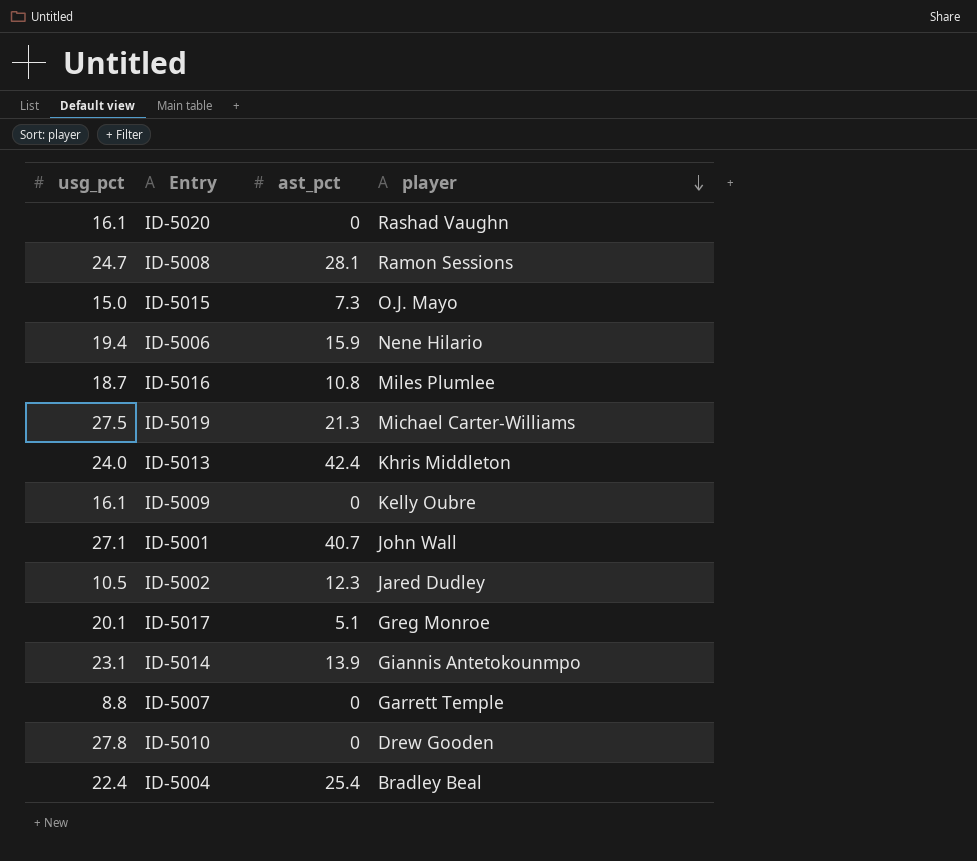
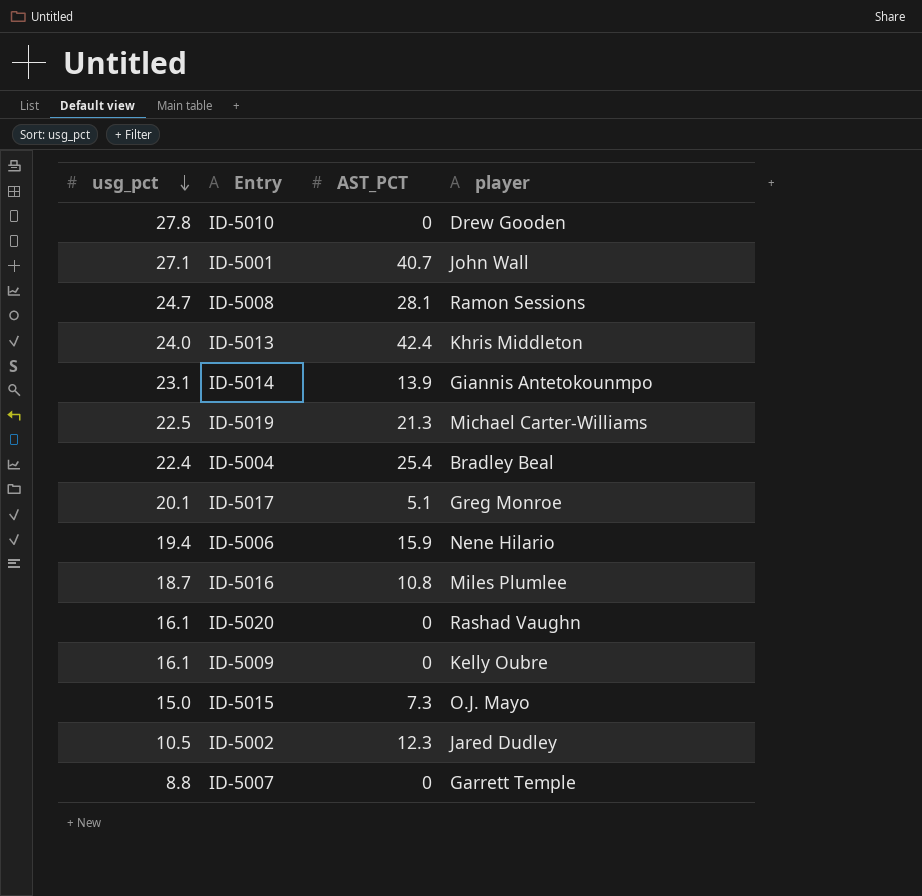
row order: player descending -> usg_pct descending
column name: ast_pct -> AST_PCT
ID-5019 | usg_pct: 27.5 -> 22.5

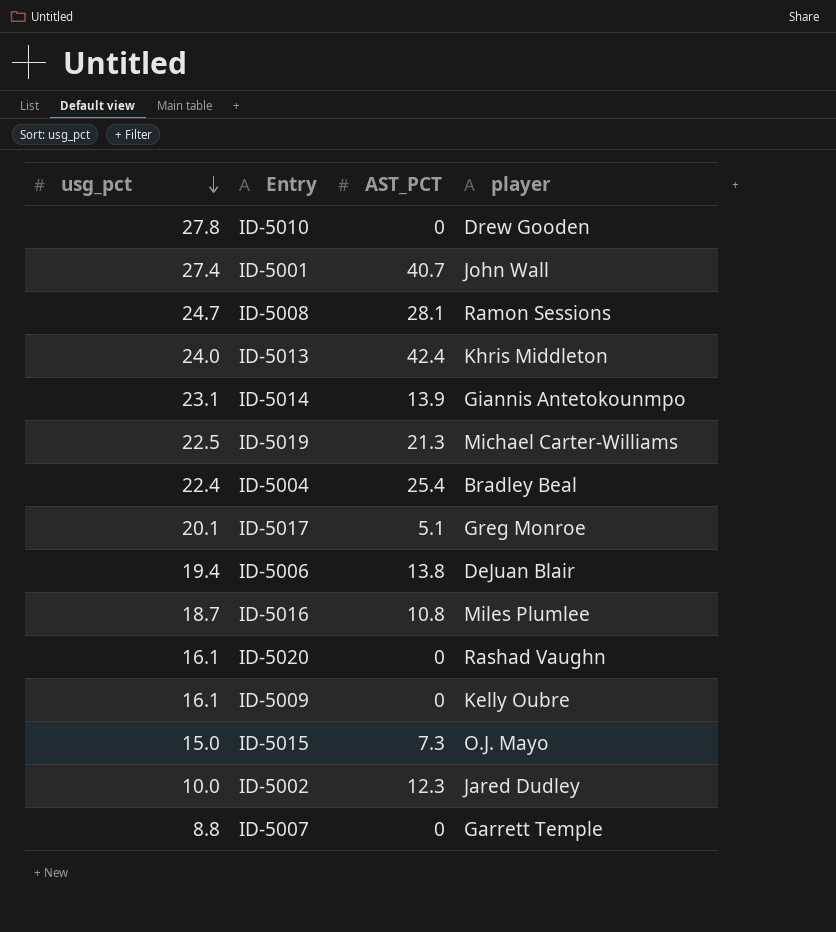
ID-5001 | usg_pct: 27.1 -> 27.4
ID-5006 | AST_PCT: 15.9 -> 13.8
ID-5006 | player: Nene Hilario -> DeJuan Blair
ID-5002 | usg_pct: 10.5 -> 10.0

